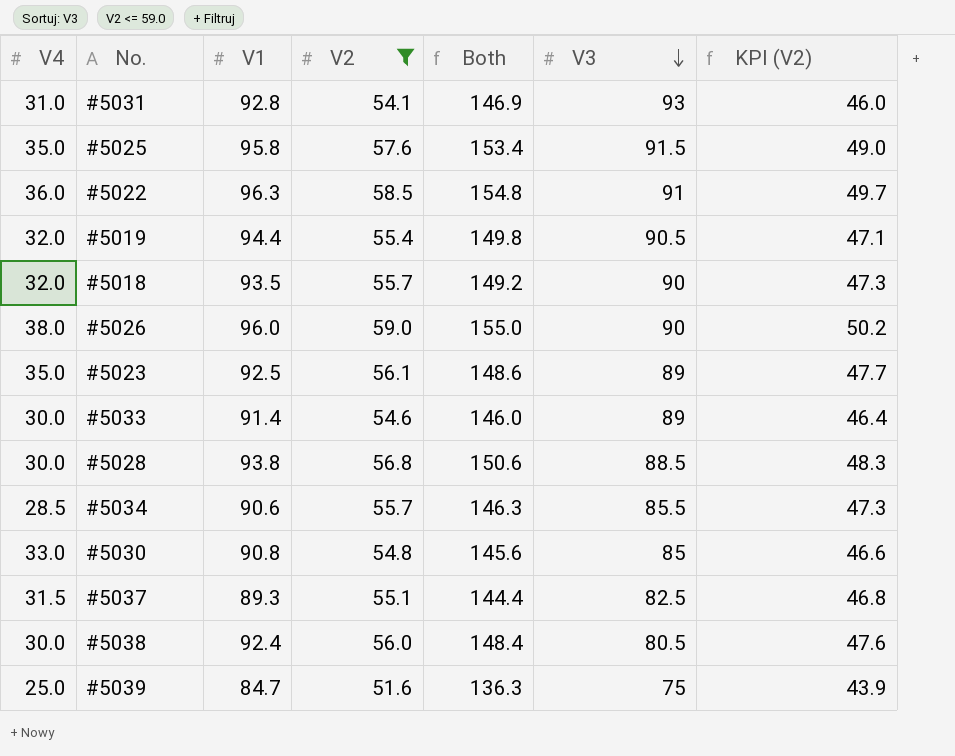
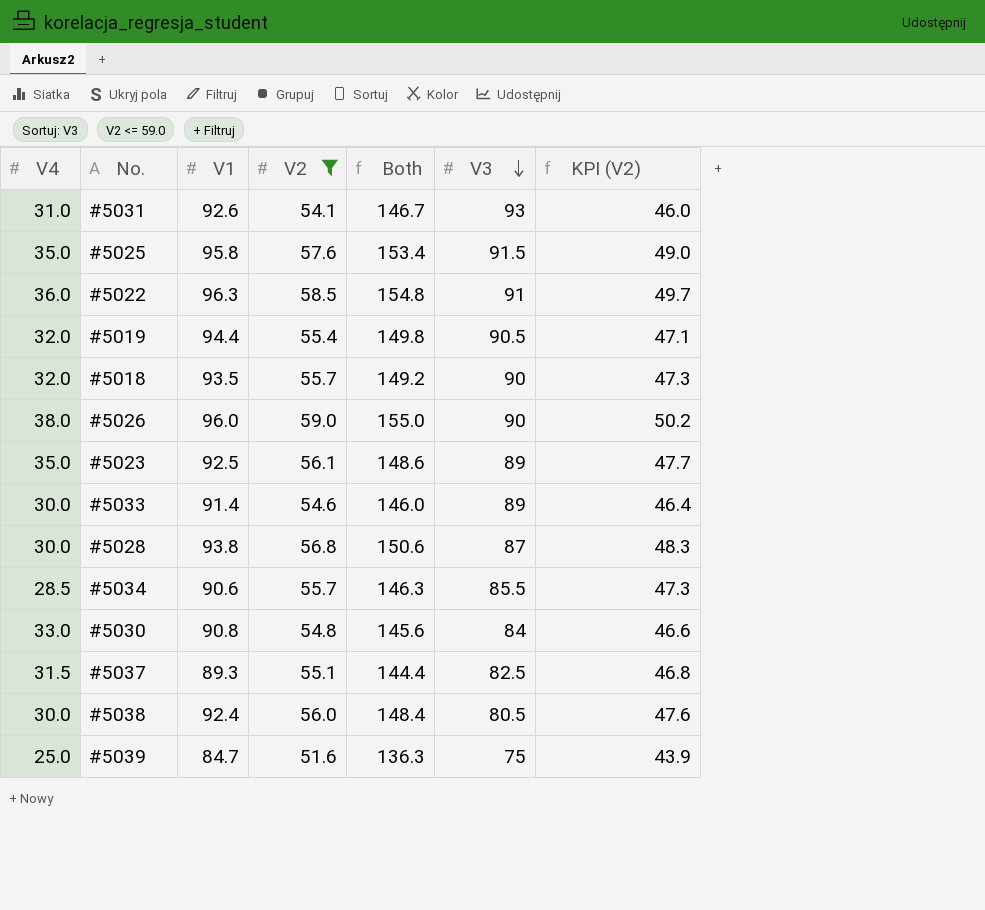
#5031 | V1: 92.8 -> 92.6
#5031 | Both: 146.9 -> 146.7
#5028 | V3: 88.5 -> 87
#5030 | V3: 85 -> 84

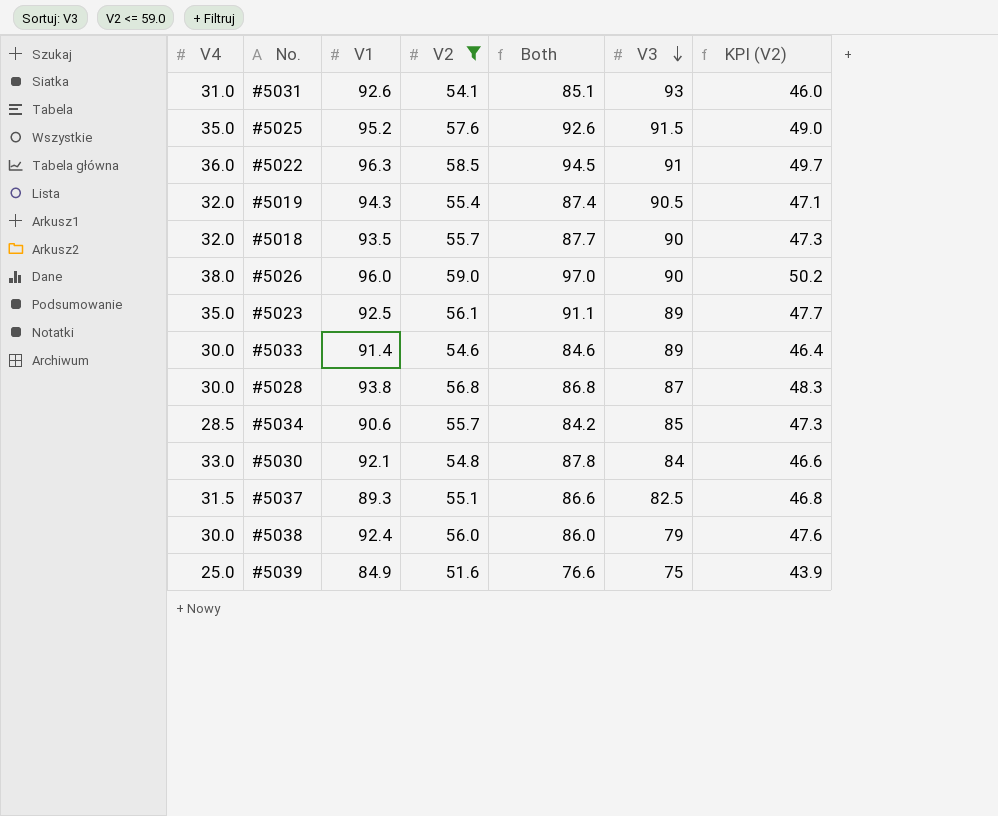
column Both | formula: [V1] + [V2] -> [V4] + [V2]
#5025 | V1: 95.8 -> 95.2
#5019 | V1: 94.4 -> 94.3
#5034 | V3: 85.5 -> 85
#5030 | V1: 90.8 -> 92.1
#5038 | V3: 80.5 -> 79
#5039 | V1: 84.7 -> 84.9

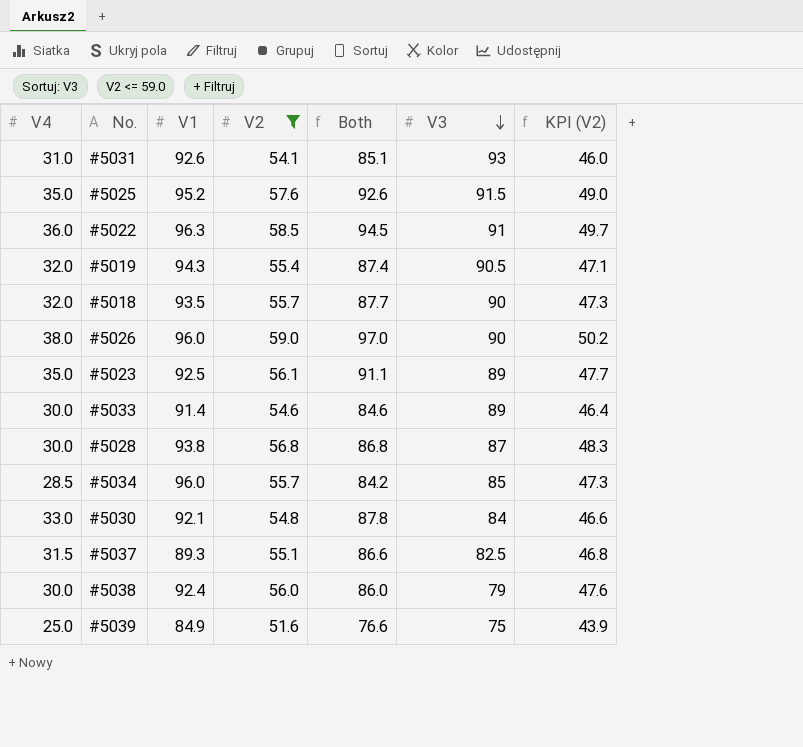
#5034 | V1: 90.6 -> 96.0

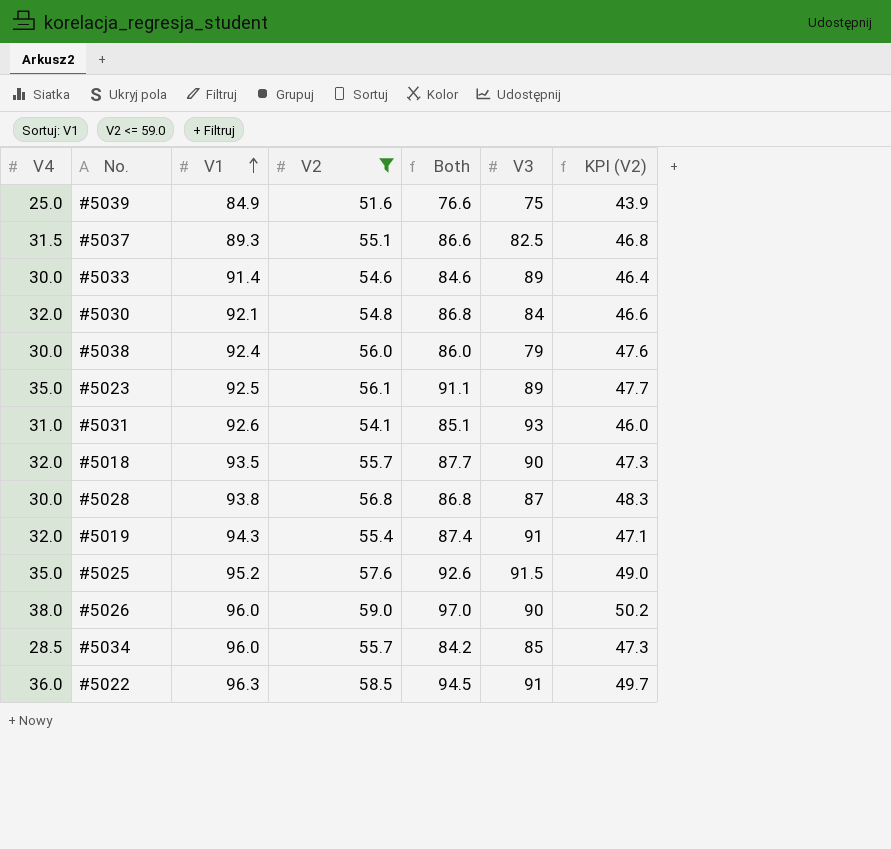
row order: V3 descending -> V1 ascending
#5030 | V4: 33.0 -> 32.0
#5030 | Both: 87.8 -> 86.8
#5019 | V3: 90.5 -> 91

